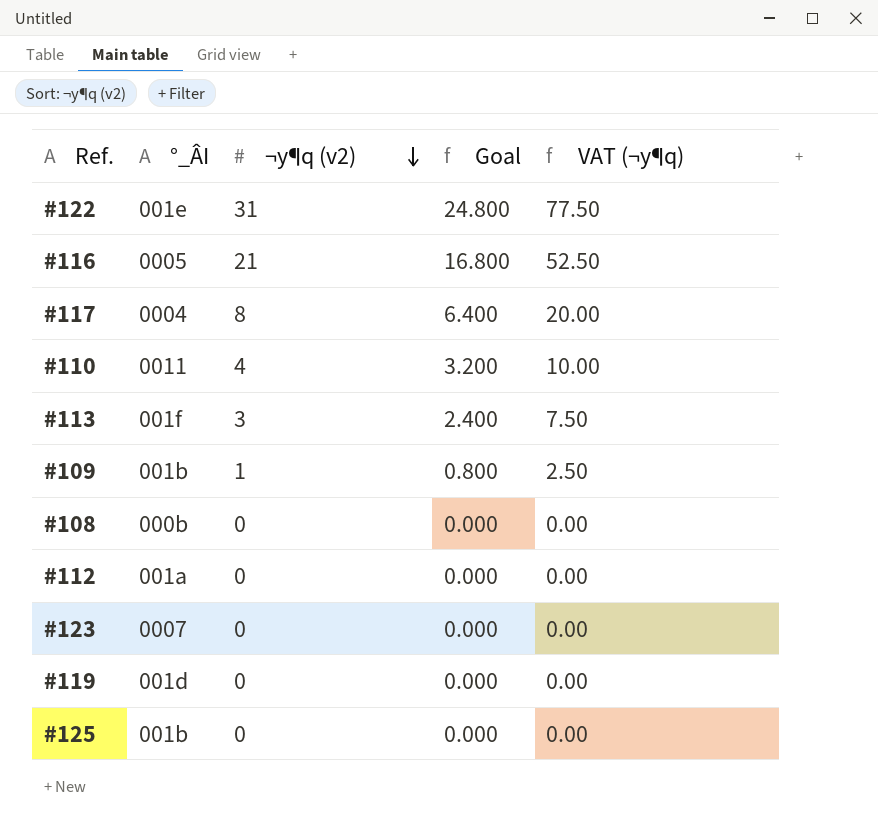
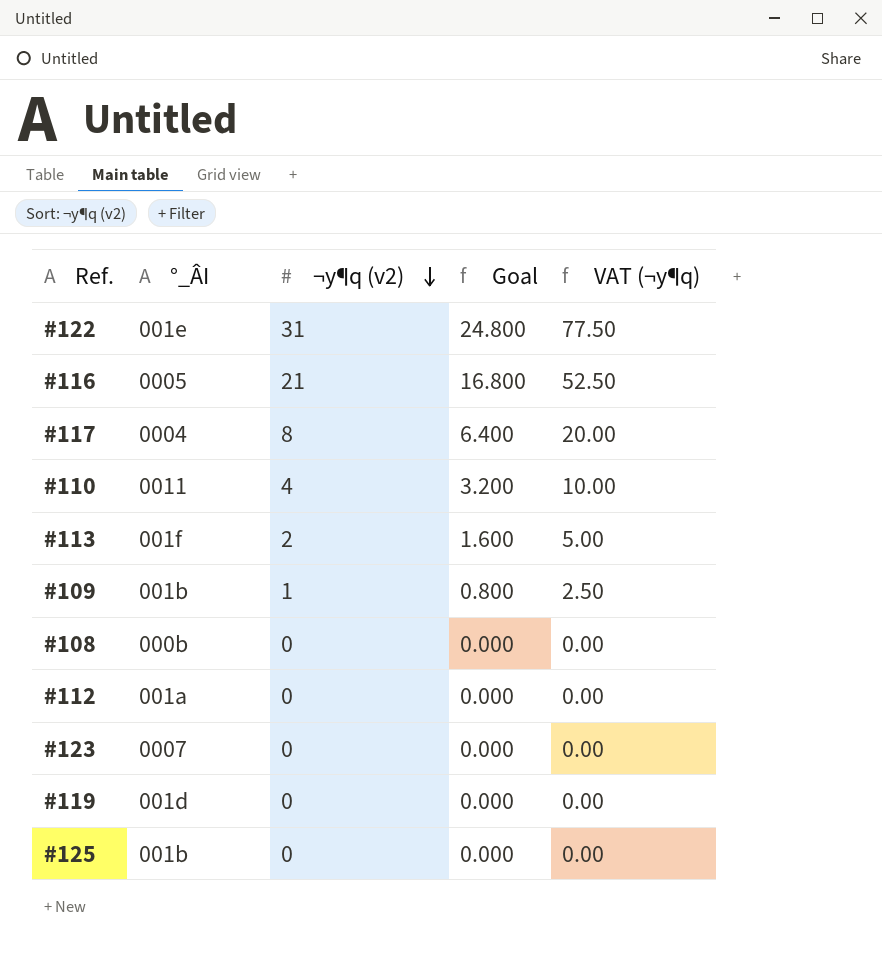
#113 | ¬y¶q (v2): 3 -> 2
#113 | Goal: 2.400 -> 1.600
#113 | VAT (¬y¶q): 7.50 -> 5.00

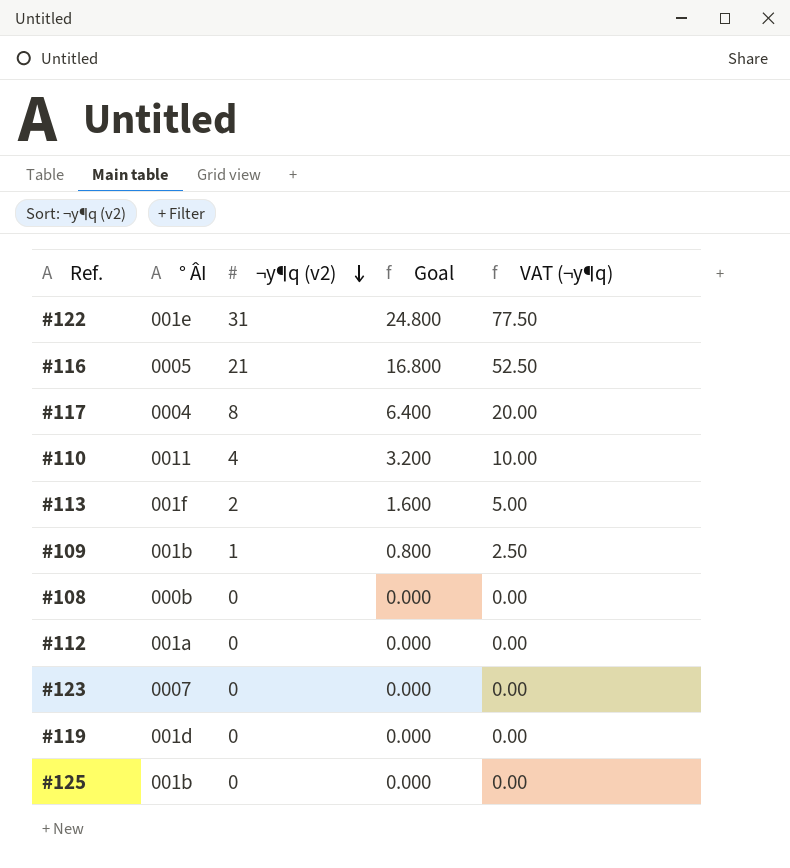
column name: °_ÂI -> ° ÂI

